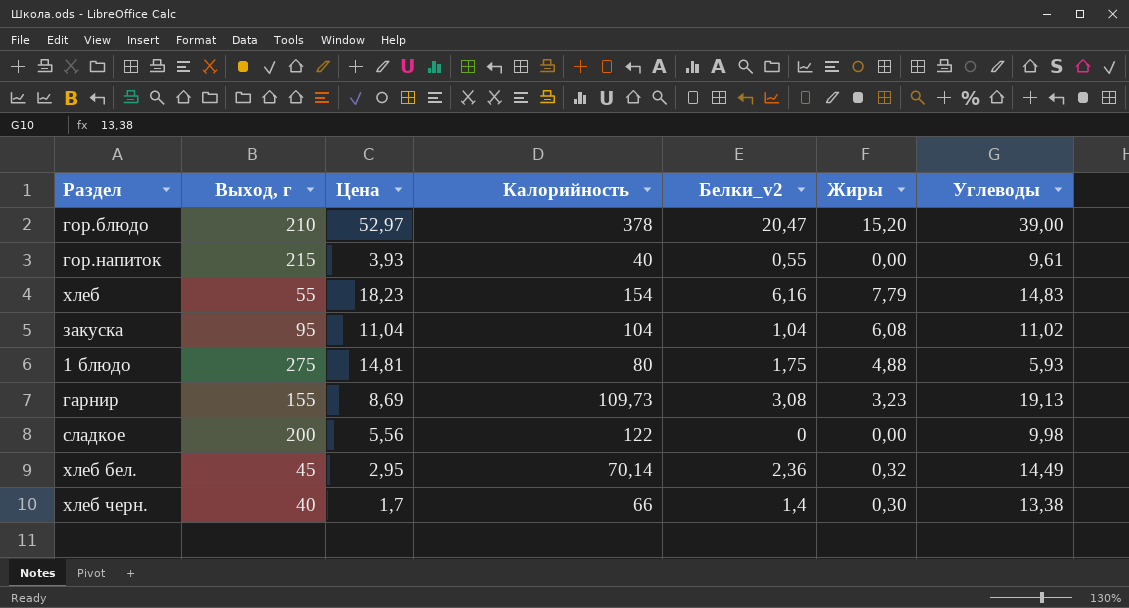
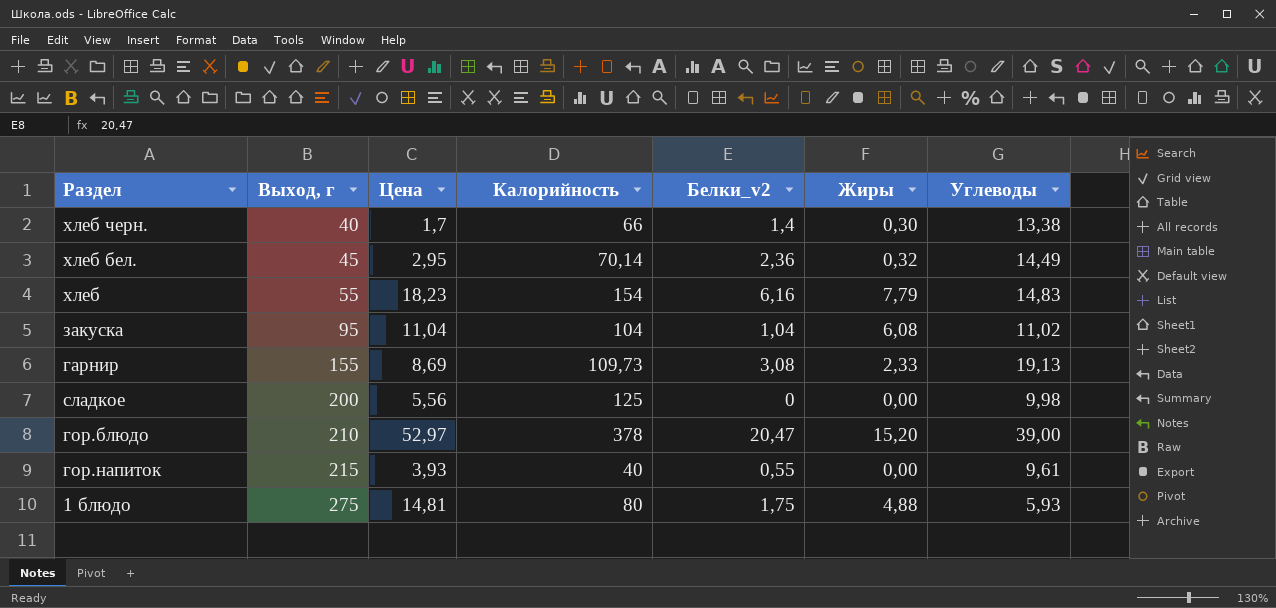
row order: none -> Выход, г ascending
гарнир | Жиры: 3,23 -> 2,33
сладкое | Калорийность: 122 -> 125

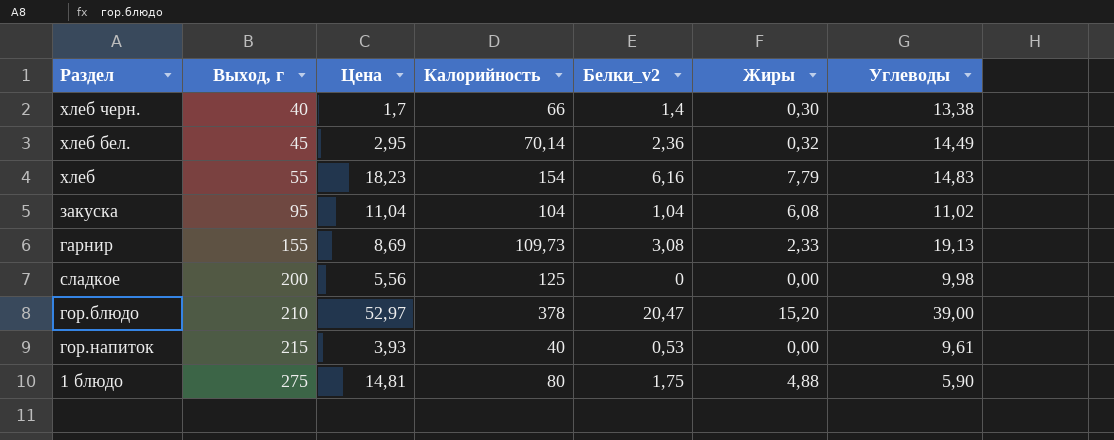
гор.напиток | Белки_v2: 0,55 -> 0,53
1 блюдо | Углеводы: 5,93 -> 5,90

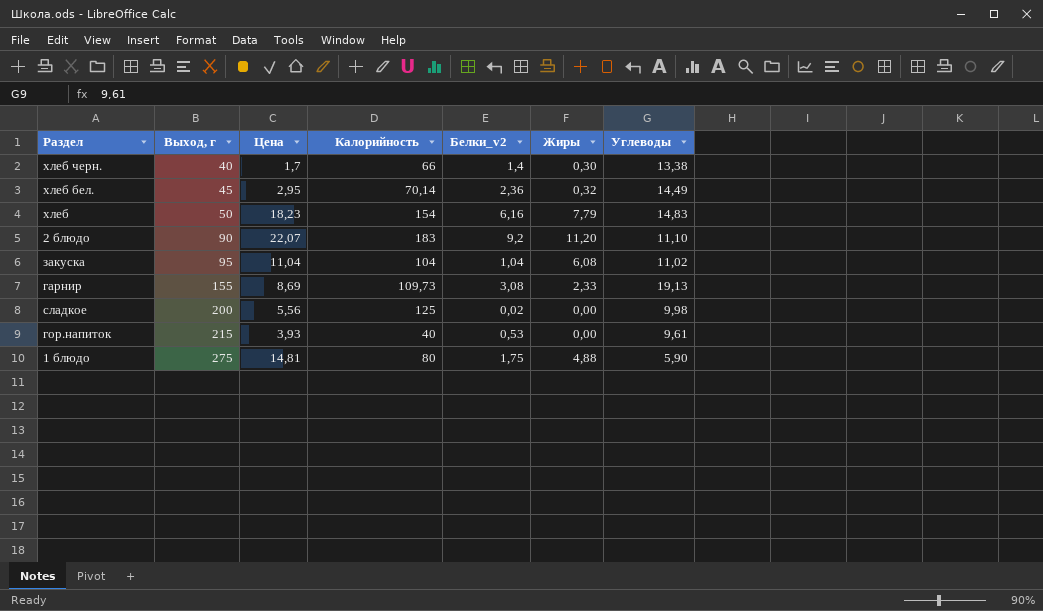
row гор.блюдо: 210 | 52,97 | 378 | 20,47 | 15,20 | 39,00 -> none
хлеб | Выход, г: 55 -> 50
row 2 блюдо: none -> 90 | 22,07 | 183 | 9,2 | 11,20 | 11,10
сладкое | Белки_v2: 0 -> 0,02

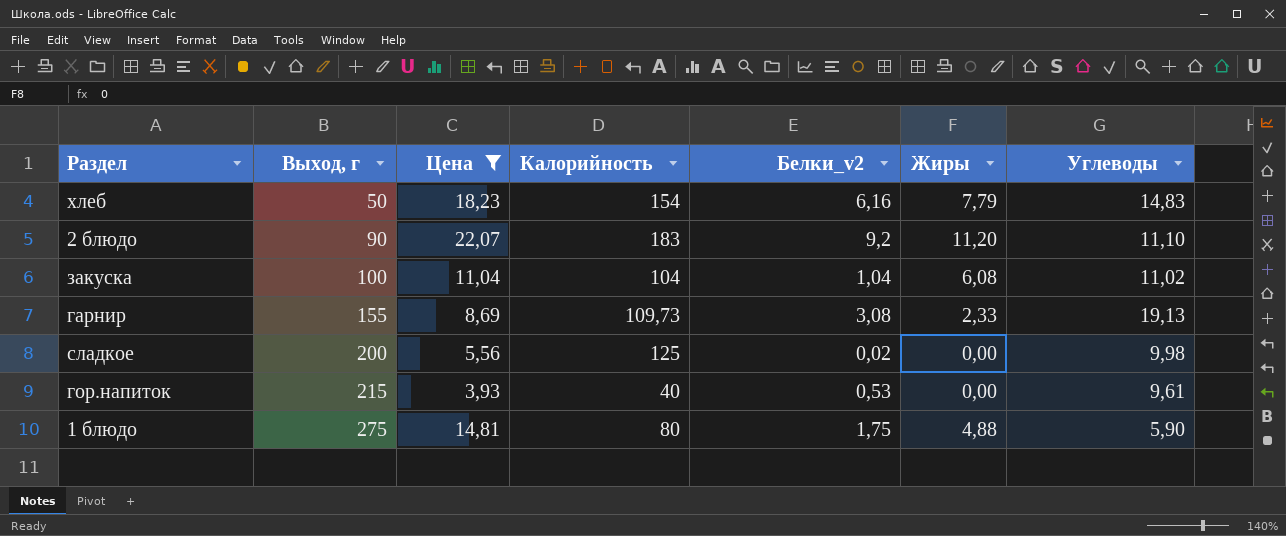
filter: none -> Цена >= 3,93
закуска | Выход, г: 95 -> 100

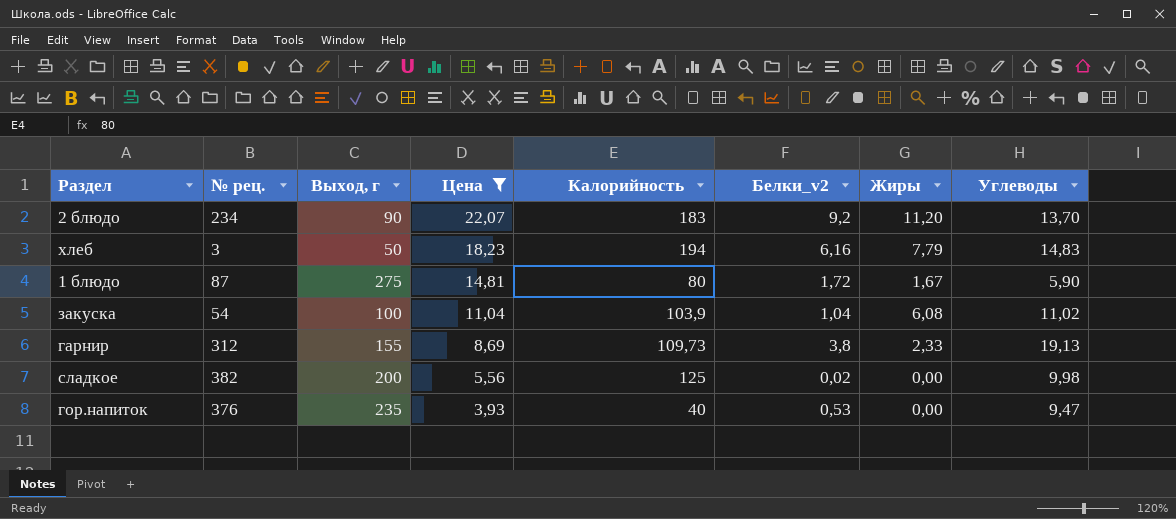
row order: Выход, г ascending -> Цена descending
column № рец. | position: none -> 2
2 блюдо | Углеводы: 11,10 -> 13,70
хлеб | Калорийность: 154 -> 194
1 блюдо | Белки_v2: 1,75 -> 1,72
1 блюдо | Жиры: 4,88 -> 1,67
закуска | Калорийность: 104 -> 103,9
гарнир | Белки_v2: 3,08 -> 3,8
гор.напиток | Выход, г: 215 -> 235
гор.напиток | Углеводы: 9,61 -> 9,47

